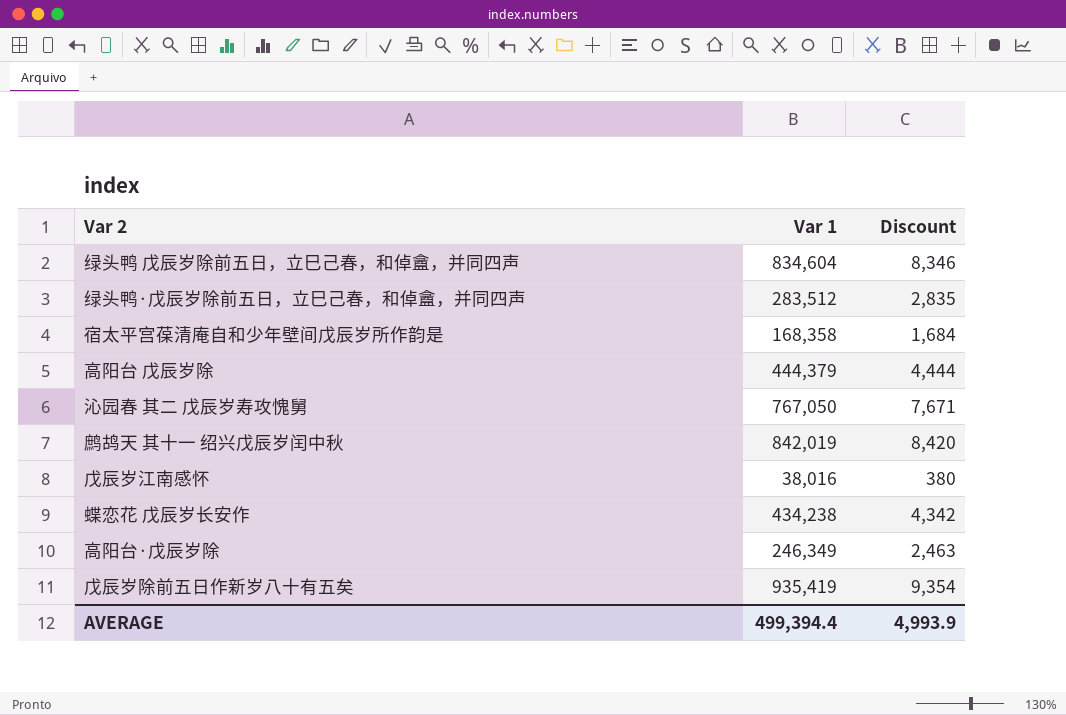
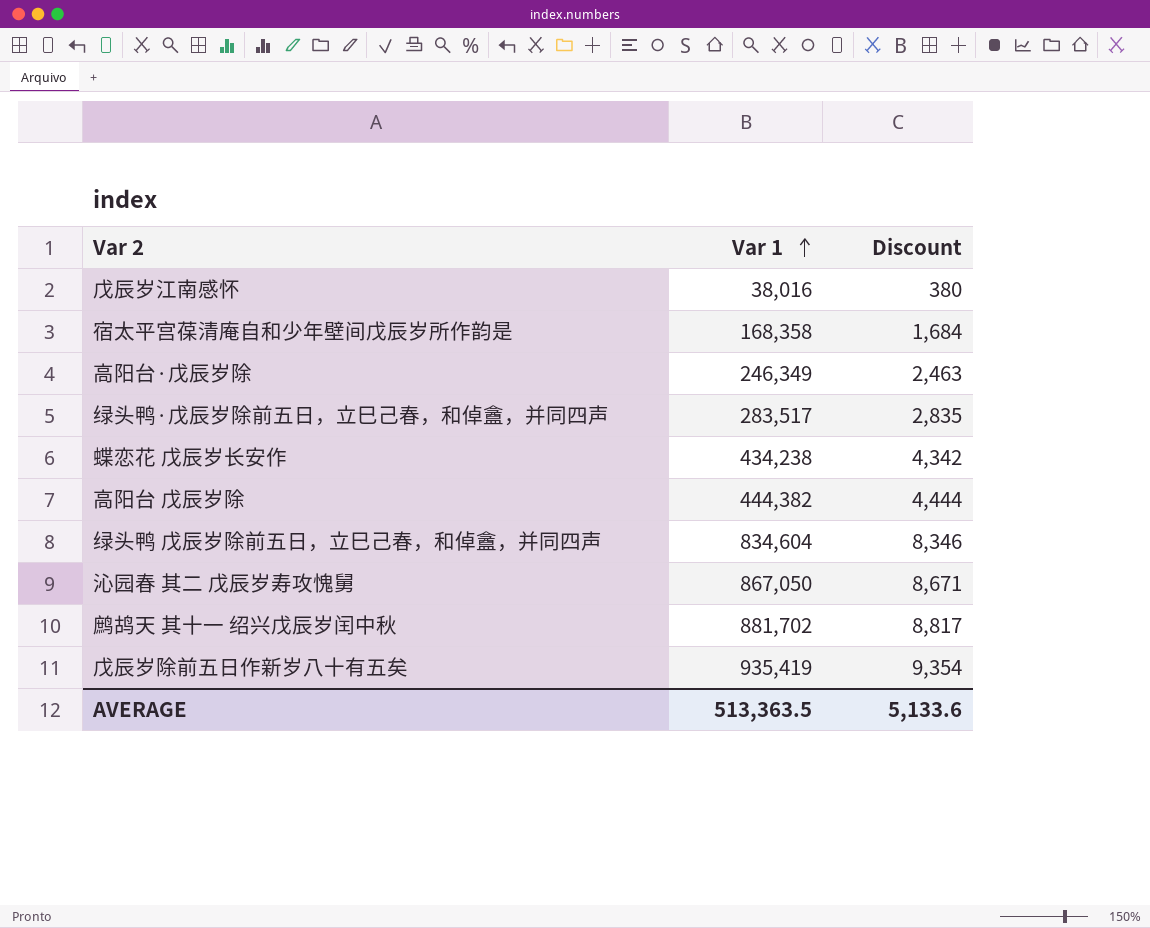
row order: none -> Var 1 ascending
绿头鸭·戊辰岁除前五日，立巳己春，和倬盦，并同四声 | Var 1: 283,512 -> 283,517
高阳台 戊辰岁除 | Var 1: 444,379 -> 444,382
沁园春 其二 戊辰岁寿攻愧舅 | Var 1: 767,050 -> 867,050
沁园春 其二 戊辰岁寿攻愧舅 | Discount: 7,671 -> 8,671
鹧鸪天 其十一 绍兴戊辰岁闰中秋 | Var 1: 842,019 -> 881,702
鹧鸪天 其十一 绍兴戊辰岁闰中秋 | Discount: 8,420 -> 8,817
AVERAGE | Var 1: 499,394.4 -> 513,363.5
AVERAGE | Discount: 4,993.9 -> 5,133.6

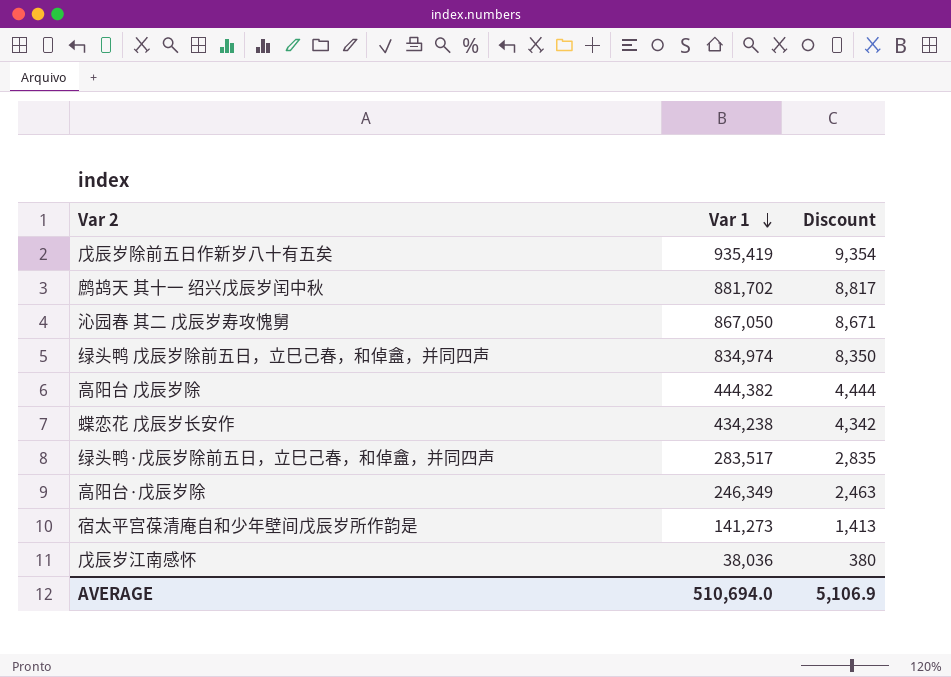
row order: Var 1 ascending -> Var 1 descending
绿头鸭 戊辰岁除前五日，立巳己春，和倬盦，并同四声 | Var 1: 834,604 -> 834,974
绿头鸭 戊辰岁除前五日，立巳己春，和倬盦，并同四声 | Discount: 8,346 -> 8,350
宿太平宫葆清庵自和少年壁间戊辰岁所作韵是 | Var 1: 168,358 -> 141,273
宿太平宫葆清庵自和少年壁间戊辰岁所作韵是 | Discount: 1,684 -> 1,413
戊辰岁江南感怀 | Var 1: 38,016 -> 38,036
AVERAGE | Var 1: 513,363.5 -> 510,694.0
AVERAGE | Discount: 5,133.6 -> 5,106.9

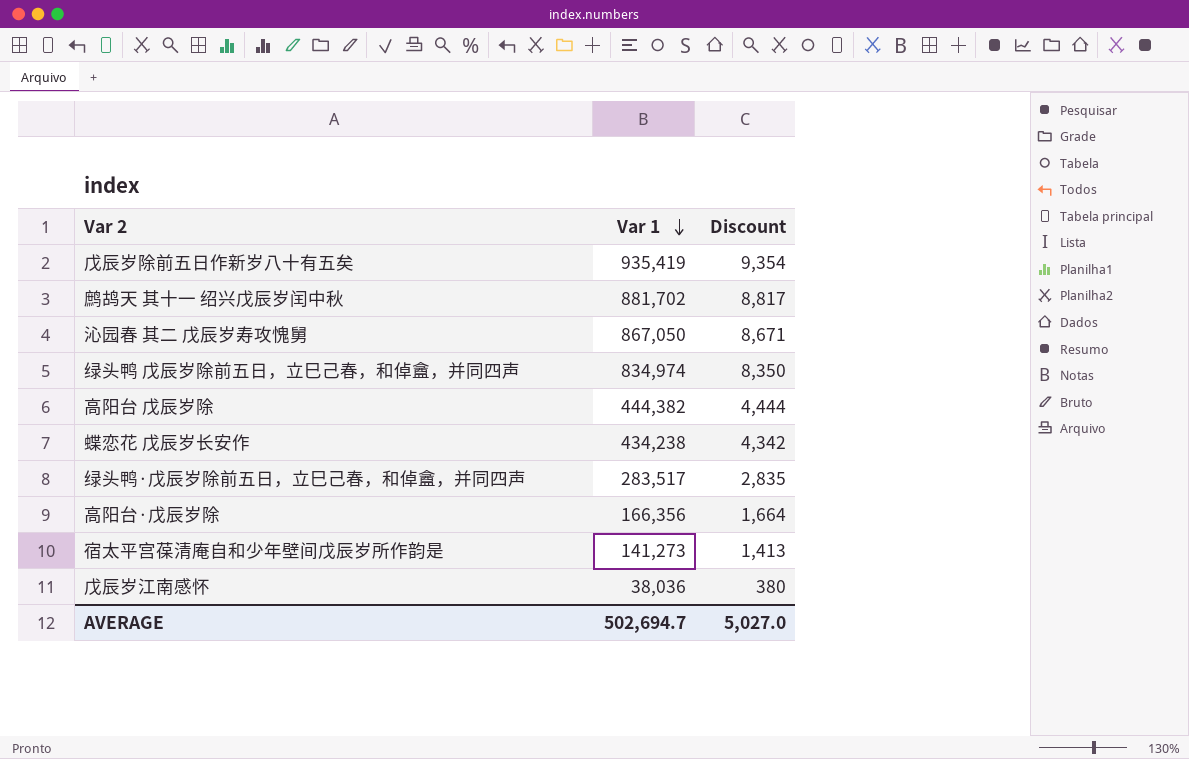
高阳台·戊辰岁除 | Var 1: 246,349 -> 166,356
高阳台·戊辰岁除 | Discount: 2,463 -> 1,664
AVERAGE | Var 1: 510,694.0 -> 502,694.7
AVERAGE | Discount: 5,106.9 -> 5,027.0

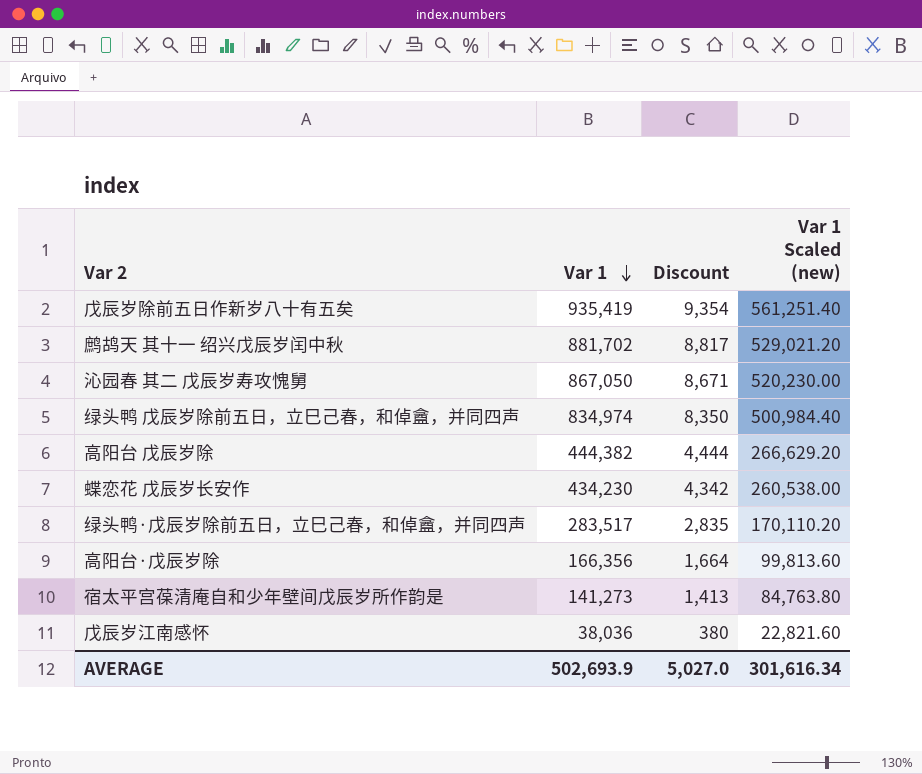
column Var 1 Scaled (new) | formula: none -> [Var 1] * 0.6
蝶恋花 戊辰岁长安作 | Var 1: 434,238 -> 434,230
AVERAGE | Var 1: 502,694.7 -> 502,693.9

